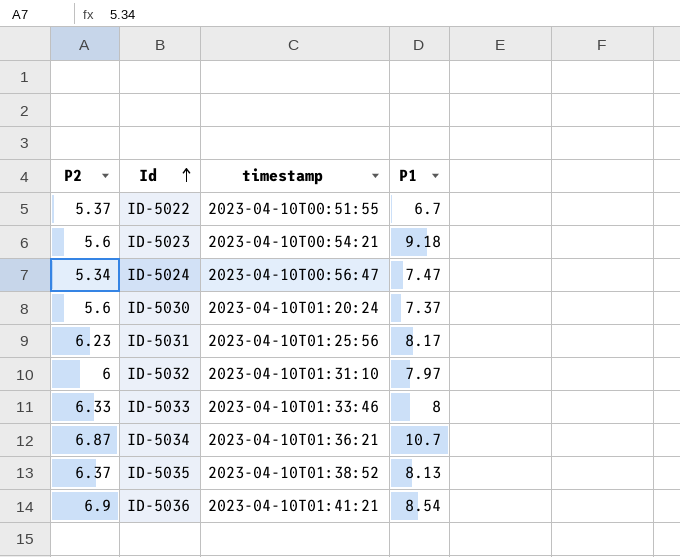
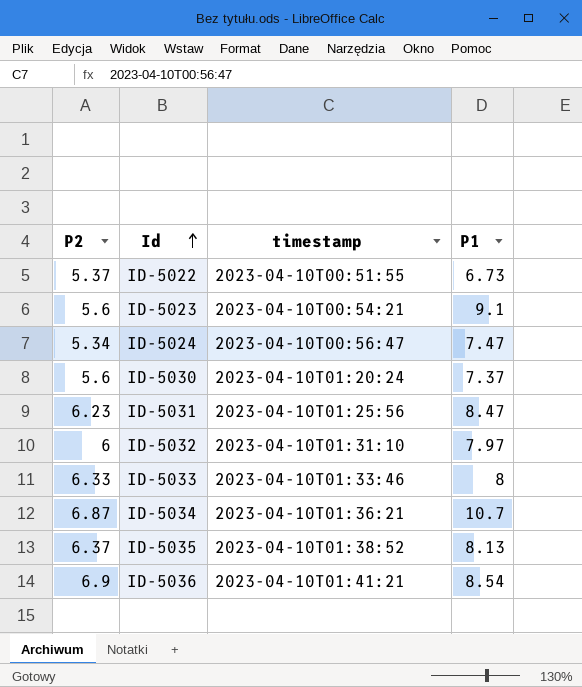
ID-5022 | P1: 6.7 -> 6.73
ID-5023 | P1: 9.18 -> 9.1
ID-5031 | P1: 8.17 -> 8.47

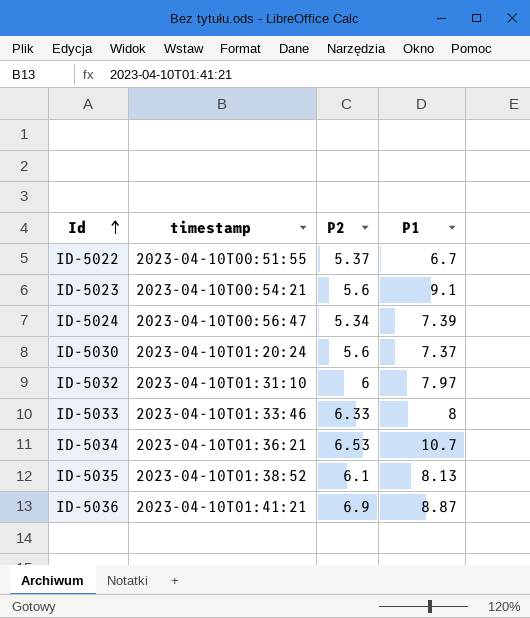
column P2 | position: 1 -> 3
row ID-5031: 6.23 | 2023-04-10T01:25:56 | 8.47 -> none
ID-5022 | P1: 6.73 -> 6.7
ID-5024 | P1: 7.47 -> 7.39
ID-5034 | P2: 6.87 -> 6.53
ID-5035 | P2: 6.37 -> 6.1
ID-5036 | P1: 8.54 -> 8.87

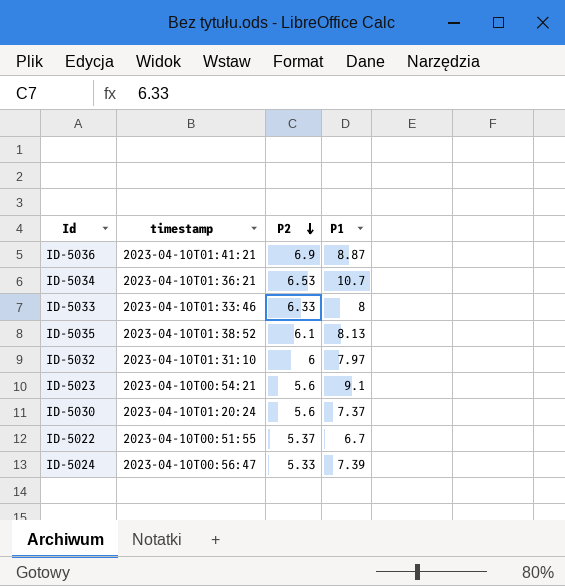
row order: Id ascending -> P2 descending
ID-5024 | P2: 5.34 -> 5.33

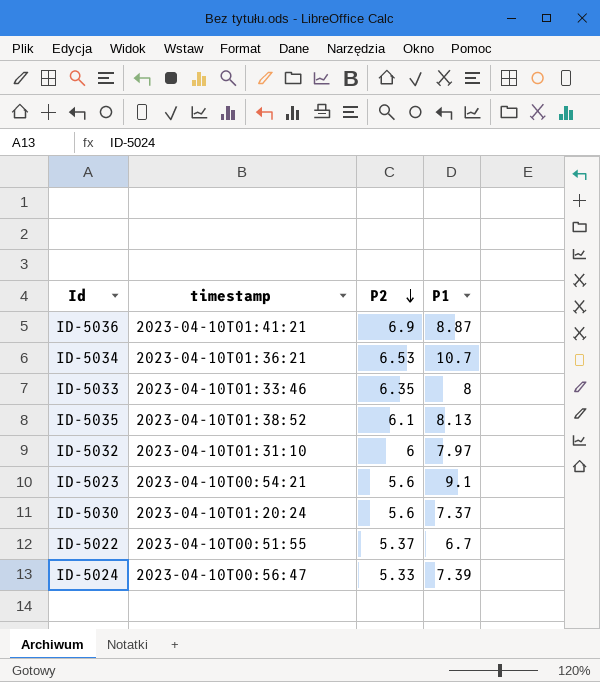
ID-5033 | P2: 6.33 -> 6.35

